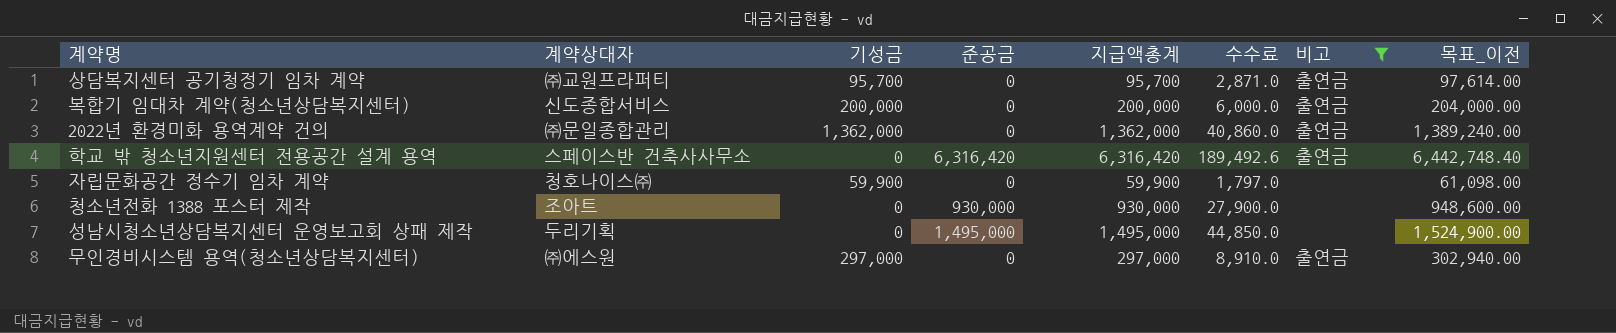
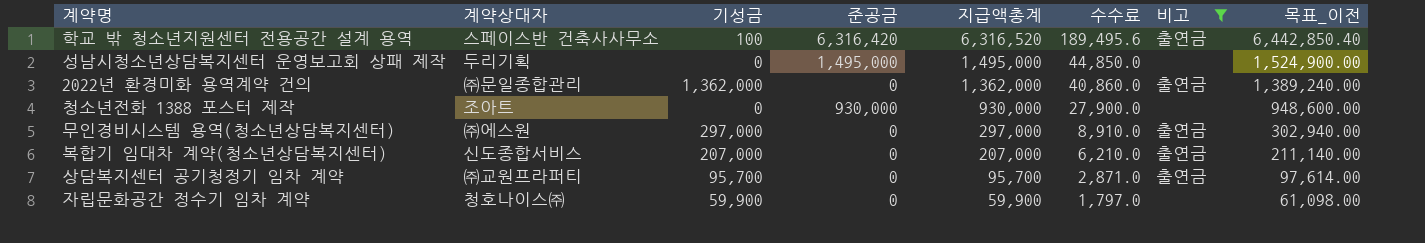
row order: none -> 지급액총계 descending
학교 밖 청소년지원센터 전용공간 설계 용역 | 기성금: 0 -> 100
학교 밖 청소년지원센터 전용공간 설계 용역 | 지급액총계: 6,316,420 -> 6,316,520
학교 밖 청소년지원센터 전용공간 설계 용역 | 수수료: 189,492.6 -> 189,495.6
학교 밖 청소년지원센터 전용공간 설계 용역 | 목표_이전: 6,442,748.40 -> 6,442,850.40
복합기 임대차 계약(청소년상담복지센터) | 기성금: 200,000 -> 207,000
복합기 임대차 계약(청소년상담복지센터) | 지급액총계: 200,000 -> 207,000
복합기 임대차 계약(청소년상담복지센터) | 수수료: 6,000.0 -> 6,210.0
복합기 임대차 계약(청소년상담복지센터) | 목표_이전: 204,000.00 -> 211,140.00

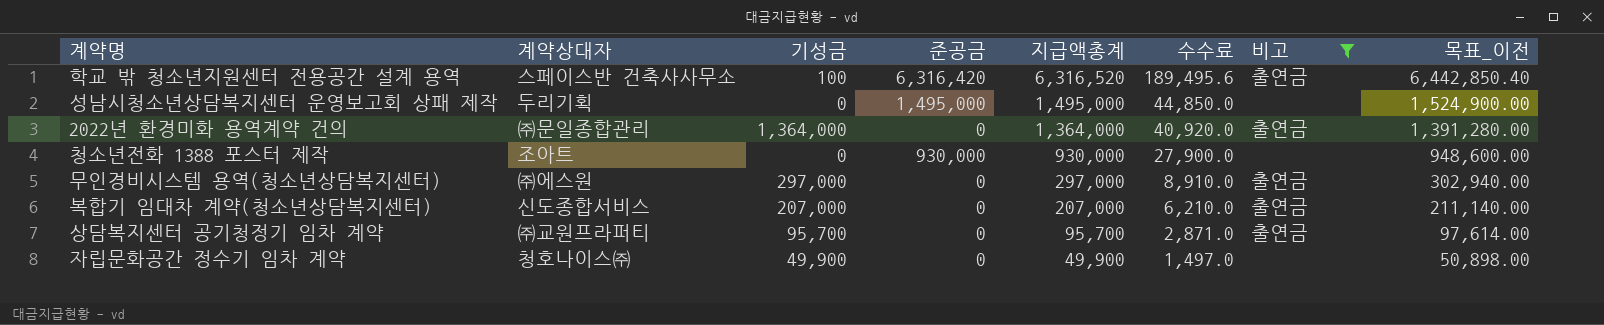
2022년 환경미화 용역계약 건의 | 기성금: 1,362,000 -> 1,364,000
2022년 환경미화 용역계약 건의 | 지급액총계: 1,362,000 -> 1,364,000
2022년 환경미화 용역계약 건의 | 수수료: 40,860.0 -> 40,920.0
2022년 환경미화 용역계약 건의 | 목표_이전: 1,389,240.00 -> 1,391,280.00
자립문화공간 정수기 임차 계약 | 기성금: 59,900 -> 49,900
자립문화공간 정수기 임차 계약 | 지급액총계: 59,900 -> 49,900
자립문화공간 정수기 임차 계약 | 수수료: 1,797.0 -> 1,497.0
자립문화공간 정수기 임차 계약 | 목표_이전: 61,098.00 -> 50,898.00

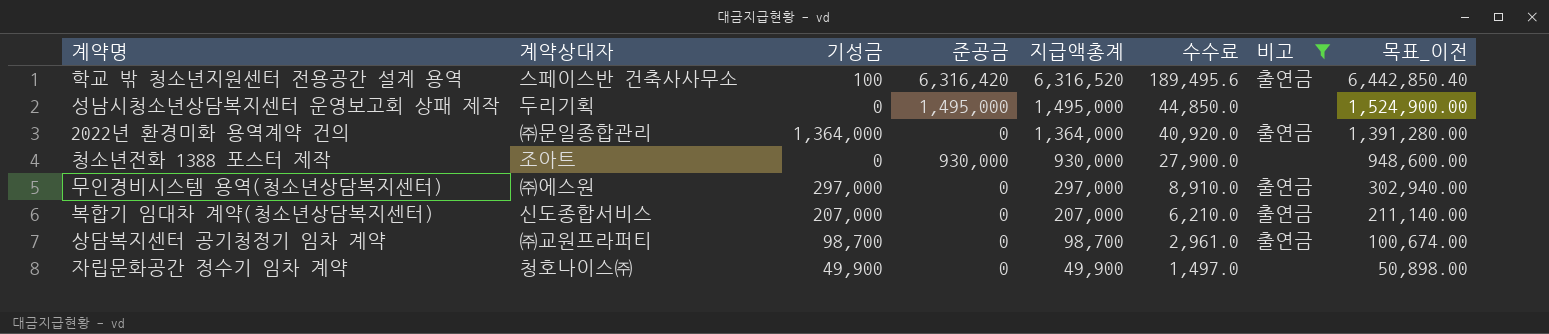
상담복지센터 공기청정기 임차 계약 | 기성금: 95,700 -> 98,700
상담복지센터 공기청정기 임차 계약 | 지급액총계: 95,700 -> 98,700
상담복지센터 공기청정기 임차 계약 | 수수료: 2,871.0 -> 2,961.0
상담복지센터 공기청정기 임차 계약 | 목표_이전: 97,614.00 -> 100,674.00

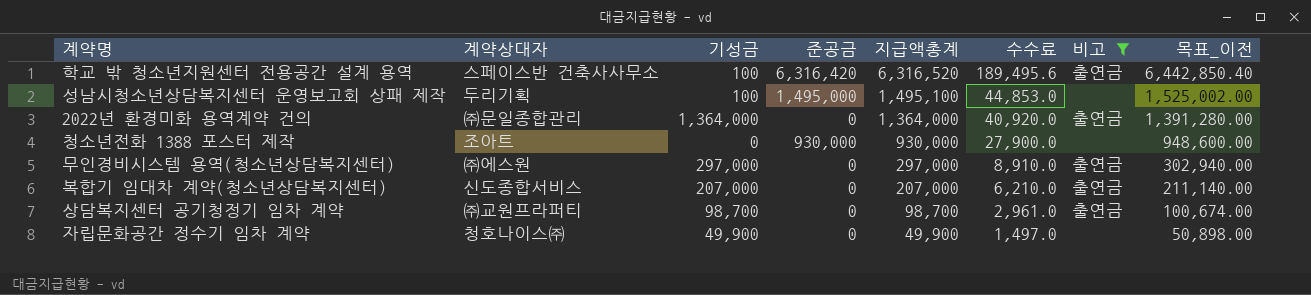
성남시청소년상담복지센터 운영보고회 상패 제작 | 기성금: 0 -> 100
성남시청소년상담복지센터 운영보고회 상패 제작 | 지급액총계: 1,495,000 -> 1,495,100
성남시청소년상담복지센터 운영보고회 상패 제작 | 수수료: 44,850.0 -> 44,853.0
성남시청소년상담복지센터 운영보고회 상패 제작 | 목표_이전: 1,524,900.00 -> 1,525,002.00

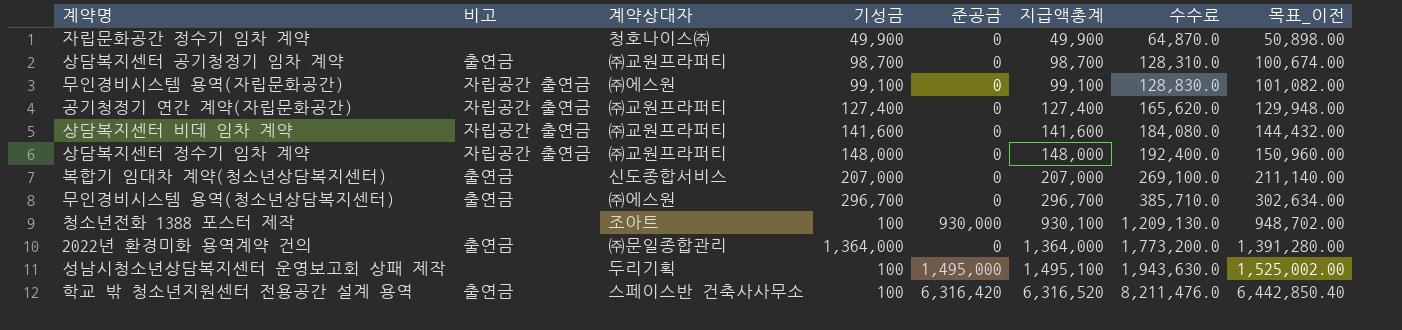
filter: 비고 != 자립공간 출연금 -> none
row order: 지급액총계 descending -> 지급액총계 ascending
column 비고 | position: 7 -> 2
column 수수료 | formula: [지급액총계] * 0.03 -> [지급액총계] * 1.3
무인경비시스템 용역(청소년상담복지센터) | 기성금: 297,000 -> 296,700
무인경비시스템 용역(청소년상담복지센터) | 지급액총계: 297,000 -> 296,700
무인경비시스템 용역(청소년상담복지센터) | 목표_이전: 302,940.00 -> 302,634.00
청소년전화 1388 포스터 제작 | 기성금: 0 -> 100
청소년전화 1388 포스터 제작 | 지급액총계: 930,000 -> 930,100
청소년전화 1388 포스터 제작 | 목표_이전: 948,600.00 -> 948,702.00

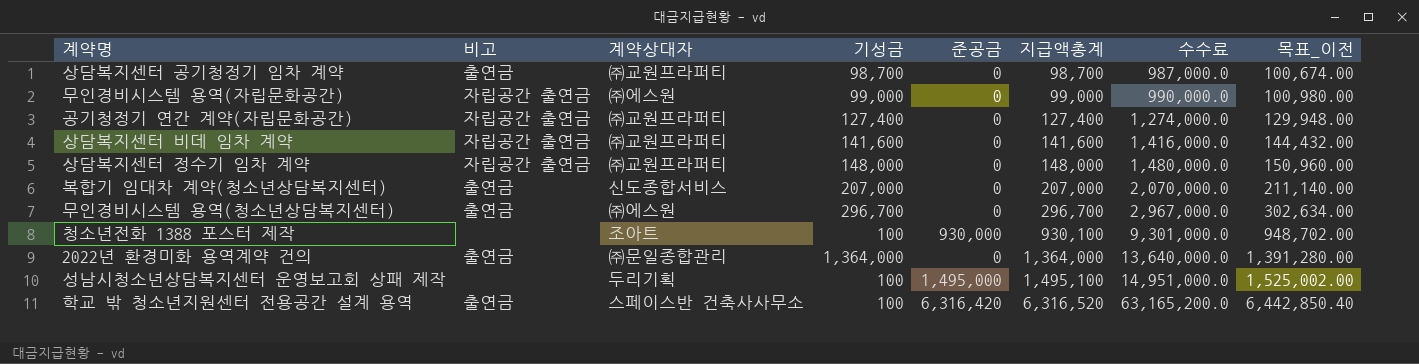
column 수수료 | formula: [지급액총계] * 1.3 -> [지급액총계] * 10
row 자립문화공간 정수기 임차 계약: none | 청호나이스㈜ | 49,900 | 0 | 49,900 | 64,870.0 | 50,898.00 -> none
무인경비시스템 용역(자립문화공간) | 기성금: 99,100 -> 99,000
무인경비시스템 용역(자립문화공간) | 지급액총계: 99,100 -> 99,000
무인경비시스템 용역(자립문화공간) | 목표_이전: 101,082.00 -> 100,980.00

